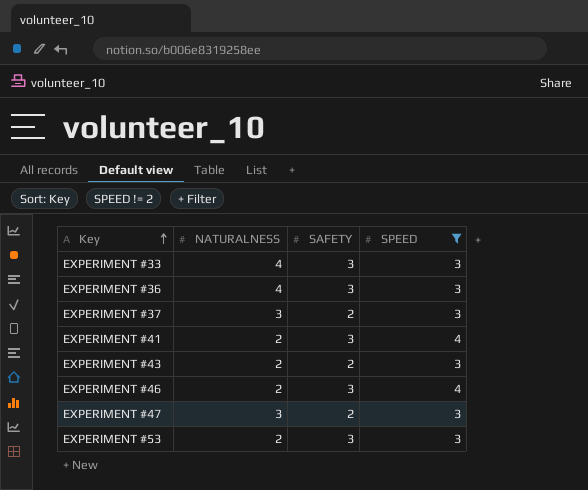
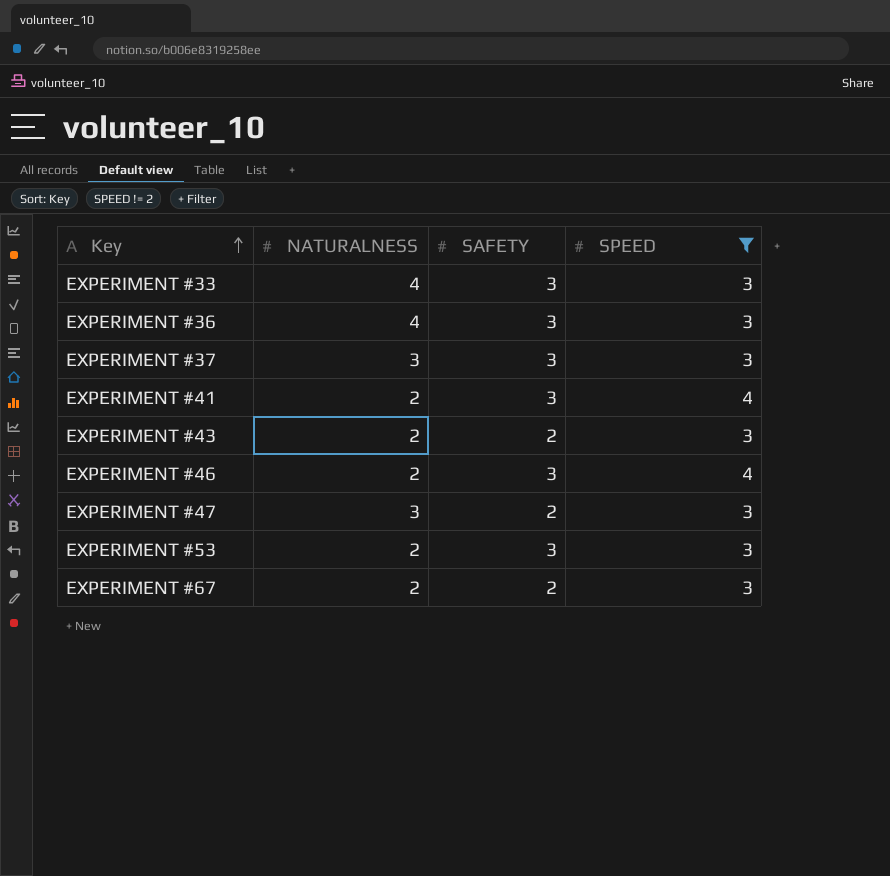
EXPERIMENT #37 | SAFETY: 2 -> 3
row EXPERIMENT #67: none -> 2 | 2 | 3

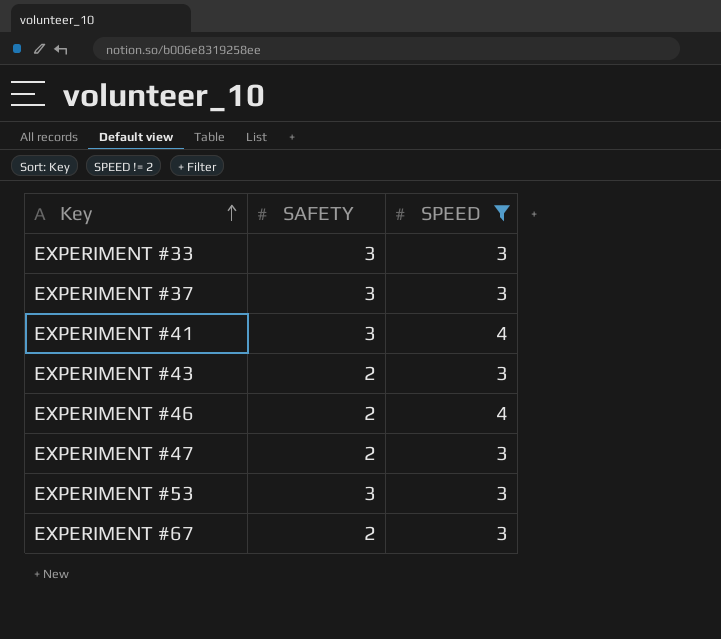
column NATURALNESS | position: 2 -> none
row EXPERIMENT #36: 4 | 3 | 3 -> none
EXPERIMENT #46 | SAFETY: 3 -> 2

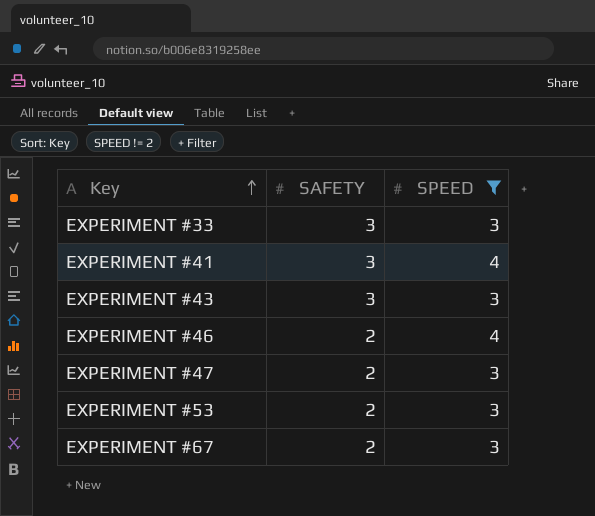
row EXPERIMENT #37: 3 | 3 -> none
EXPERIMENT #43 | SAFETY: 2 -> 3
EXPERIMENT #53 | SAFETY: 3 -> 2

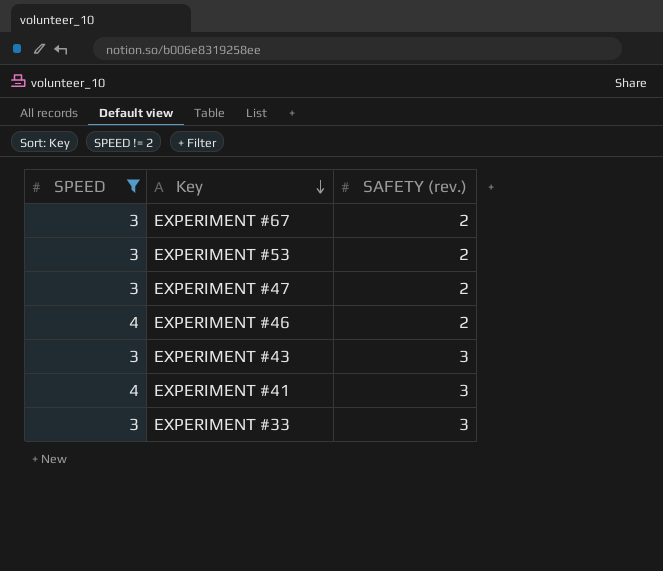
row order: Key ascending -> Key descending
column SPEED | position: 3 -> 1
column name: SAFETY -> SAFETY (rev.)

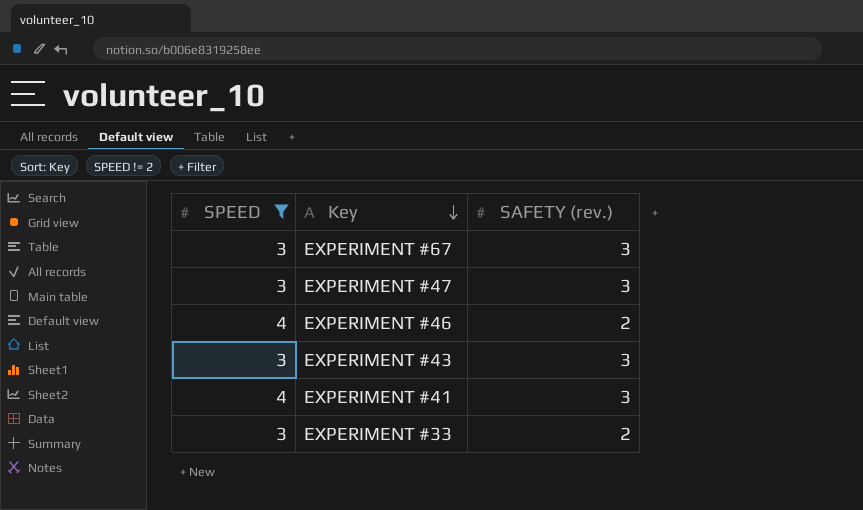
row EXPERIMENT #53: 3 | 2 -> none
EXPERIMENT #67 | SAFETY (rev.): 2 -> 3
EXPERIMENT #47 | SAFETY (rev.): 2 -> 3
EXPERIMENT #33 | SAFETY (rev.): 3 -> 2

